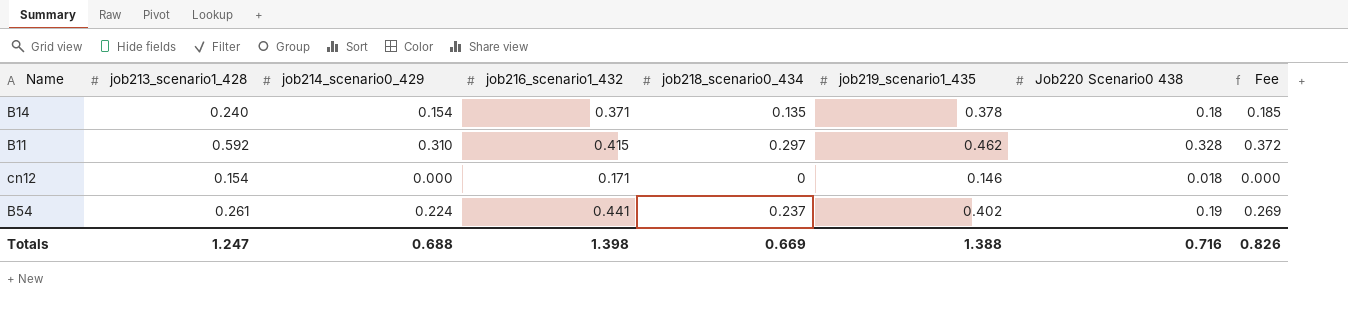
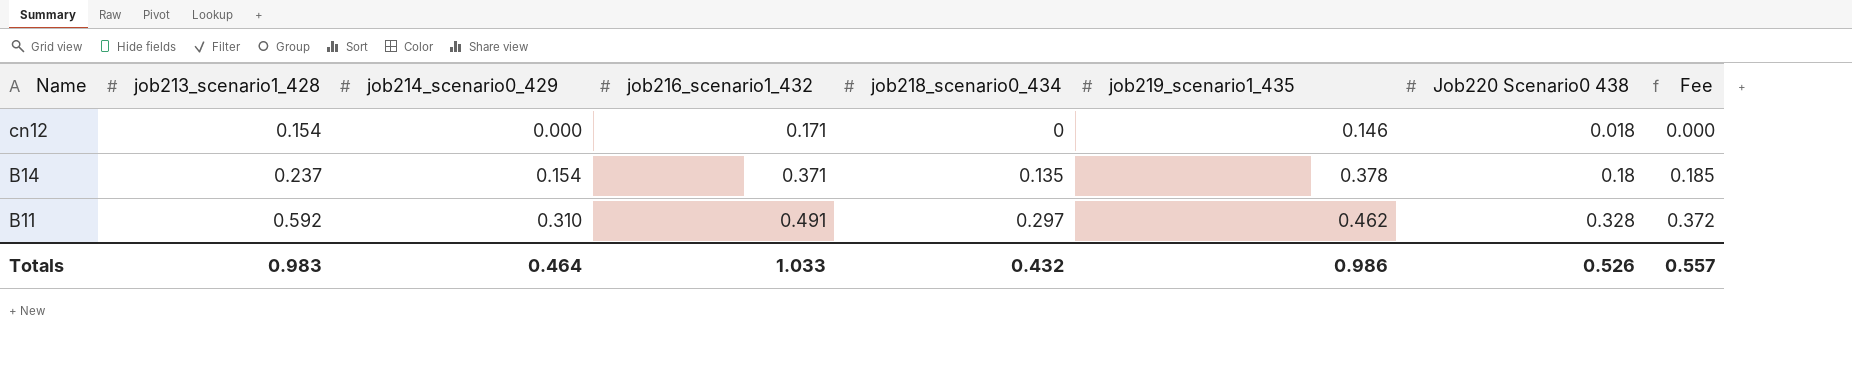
row order: none -> Name descending
row B54: 0.261 | 0.224 | 0.441 | 0.237 | 0.402 | 0.19 | 0.269 -> none
B14 | job213_scenario1_428: 0.240 -> 0.237
B11 | job216_scenario1_432: 0.415 -> 0.491
Totals | job213_scenario1_428: 1.247 -> 0.983
Totals | job214_scenario0_429: 0.688 -> 0.464
Totals | job216_scenario1_432: 1.398 -> 1.033
Totals | job218_scenario0_434: 0.669 -> 0.432
Totals | job219_scenario1_435: 1.388 -> 0.986
Totals | Job220 Scenario0 438: 0.716 -> 0.526
Totals | Fee: 0.826 -> 0.557

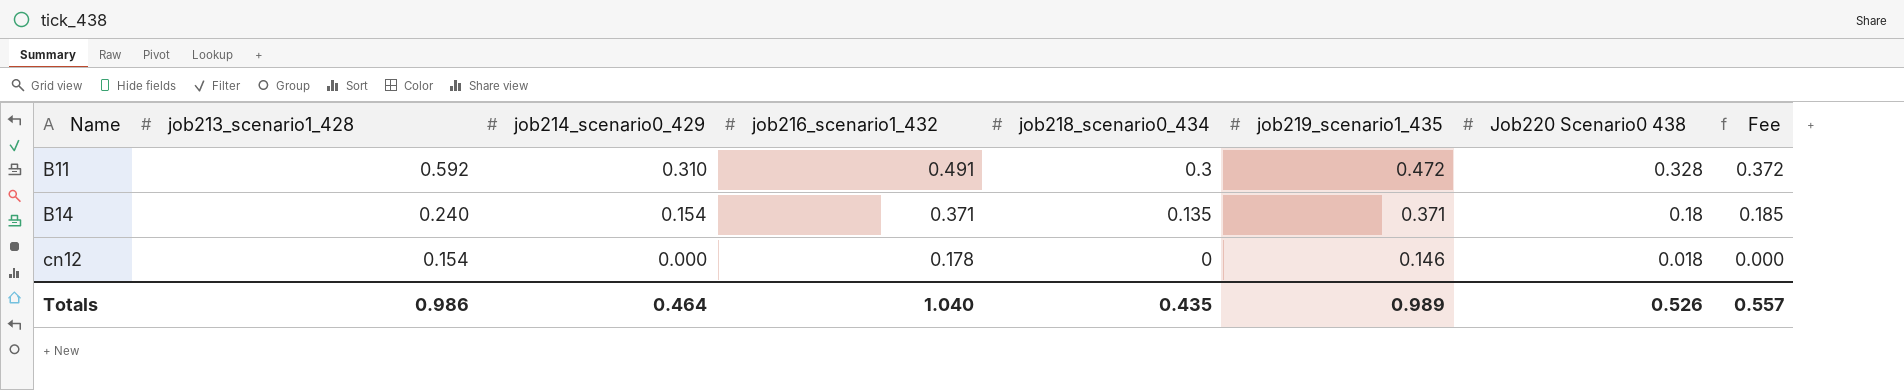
row order: Name descending -> Name ascending
B11 | job218_scenario0_434: 0.297 -> 0.3
B11 | job219_scenario1_435: 0.462 -> 0.472
B14 | job213_scenario1_428: 0.237 -> 0.240
B14 | job219_scenario1_435: 0.378 -> 0.371
cn12 | job216_scenario1_432: 0.171 -> 0.178
Totals | job213_scenario1_428: 0.983 -> 0.986
Totals | job216_scenario1_432: 1.033 -> 1.040
Totals | job218_scenario0_434: 0.432 -> 0.435
Totals | job219_scenario1_435: 0.986 -> 0.989

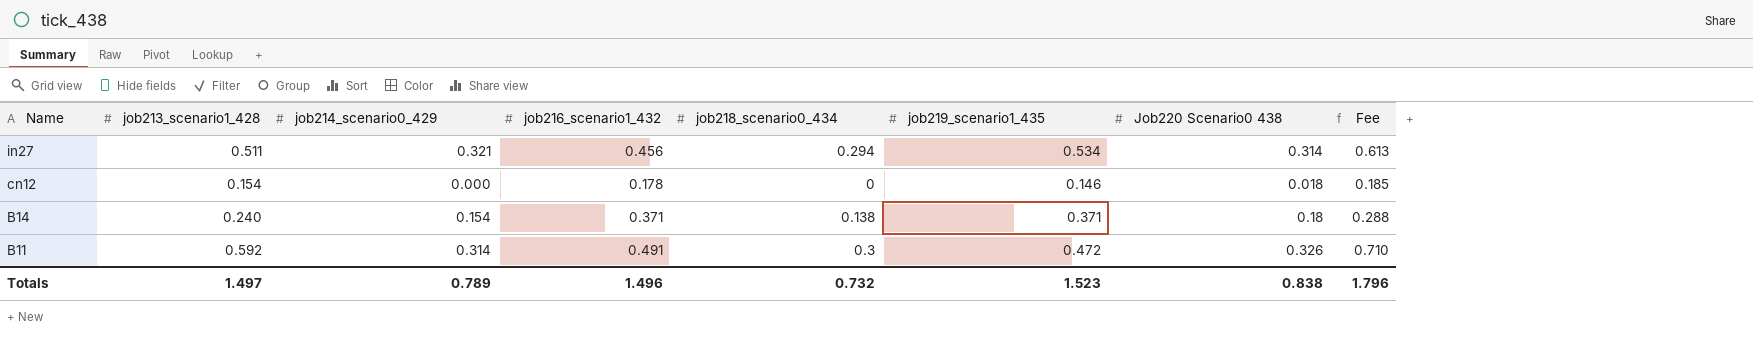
row order: Name ascending -> Name descending
column Fee | formula: [job214_scenario0_429] * 1.2 -> [job213_scenario1_428] * 1.2
row in27: none -> 0.511 | 0.321 | 0.456 | 0.294 | 0.534 | 0.314 | 0.613
B14 | job218_scenario0_434: 0.135 -> 0.138
B11 | job214_scenario0_429: 0.310 -> 0.314
B11 | Job220 Scenario0 438: 0.328 -> 0.326
Totals | job213_scenario1_428: 0.986 -> 1.497
Totals | job214_scenario0_429: 0.464 -> 0.789
Totals | job216_scenario1_432: 1.040 -> 1.496
Totals | job218_scenario0_434: 0.435 -> 0.732
Totals | job219_scenario1_435: 0.989 -> 1.523
Totals | Job220 Scenario0 438: 0.526 -> 0.838
Totals | Fee: 0.557 -> 1.796

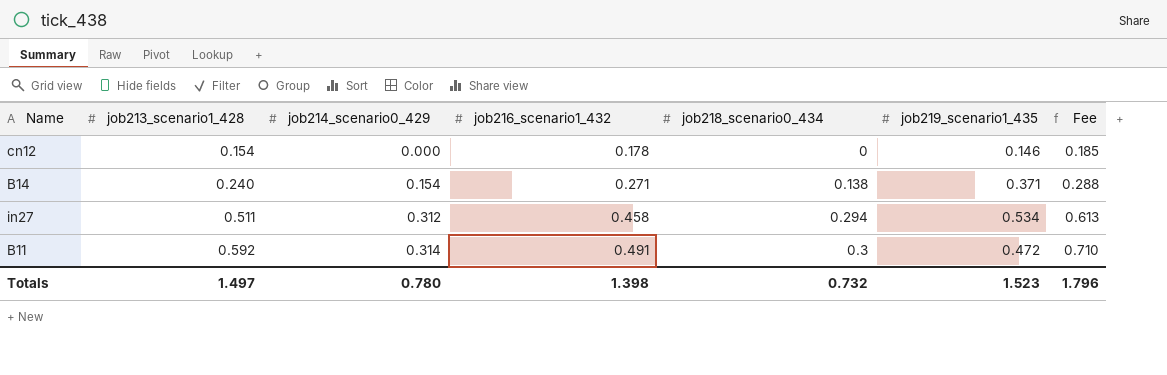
row order: Name descending -> job213_scenario1_428 ascending
column Job220 Scenario0 438 | position: 7 -> none
B14 | job216_scenario1_432: 0.371 -> 0.271
in27 | job214_scenario0_429: 0.321 -> 0.312
in27 | job216_scenario1_432: 0.456 -> 0.458
Totals | job214_scenario0_429: 0.789 -> 0.780
Totals | job216_scenario1_432: 1.496 -> 1.398

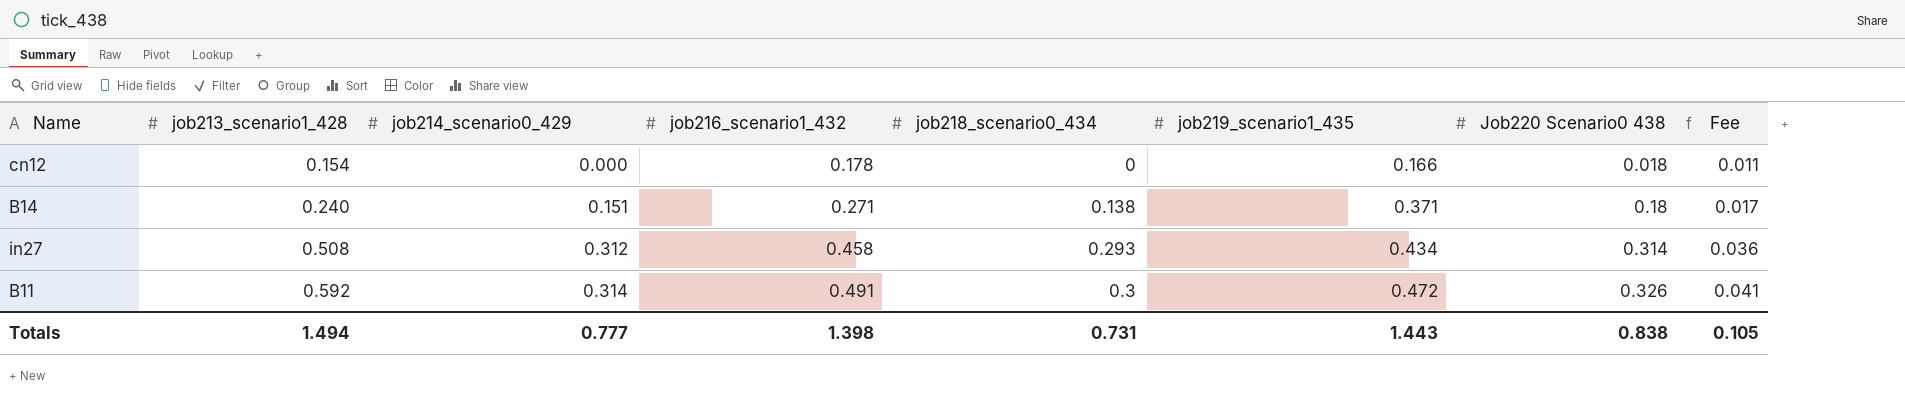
column Job220 Scenario0 438 | position: none -> 7
column Fee | formula: [job213_scenario1_428] * 1.2 -> [job213_scenario1_428] * 0.07
cn12 | job219_scenario1_435: 0.146 -> 0.166
B14 | job214_scenario0_429: 0.154 -> 0.151
in27 | job213_scenario1_428: 0.511 -> 0.508
in27 | job218_scenario0_434: 0.294 -> 0.293
in27 | job219_scenario1_435: 0.534 -> 0.434
Totals | job213_scenario1_428: 1.497 -> 1.494
Totals | job214_scenario0_429: 0.780 -> 0.777
Totals | job218_scenario0_434: 0.732 -> 0.731
Totals | job219_scenario1_435: 1.523 -> 1.443
Totals | Fee: 1.796 -> 0.105

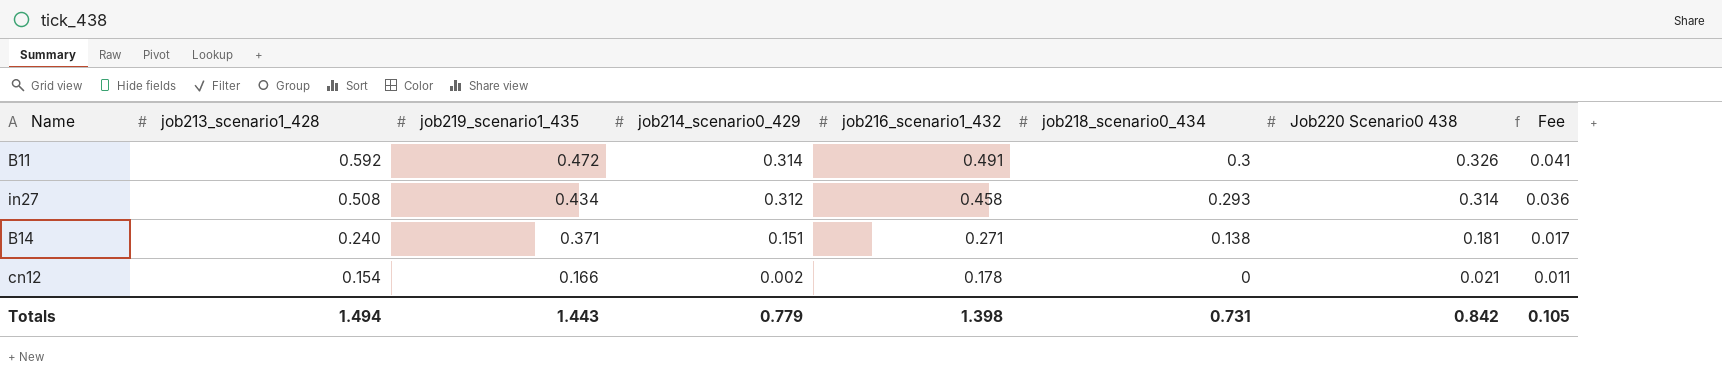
row order: job213_scenario1_428 ascending -> job213_scenario1_428 descending
column job219_scenario1_435 | position: 6 -> 3
B14 | Job220 Scenario0 438: 0.18 -> 0.181
cn12 | job214_scenario0_429: 0.000 -> 0.002
cn12 | Job220 Scenario0 438: 0.018 -> 0.021
Totals | job214_scenario0_429: 0.777 -> 0.779
Totals | Job220 Scenario0 438: 0.838 -> 0.842

